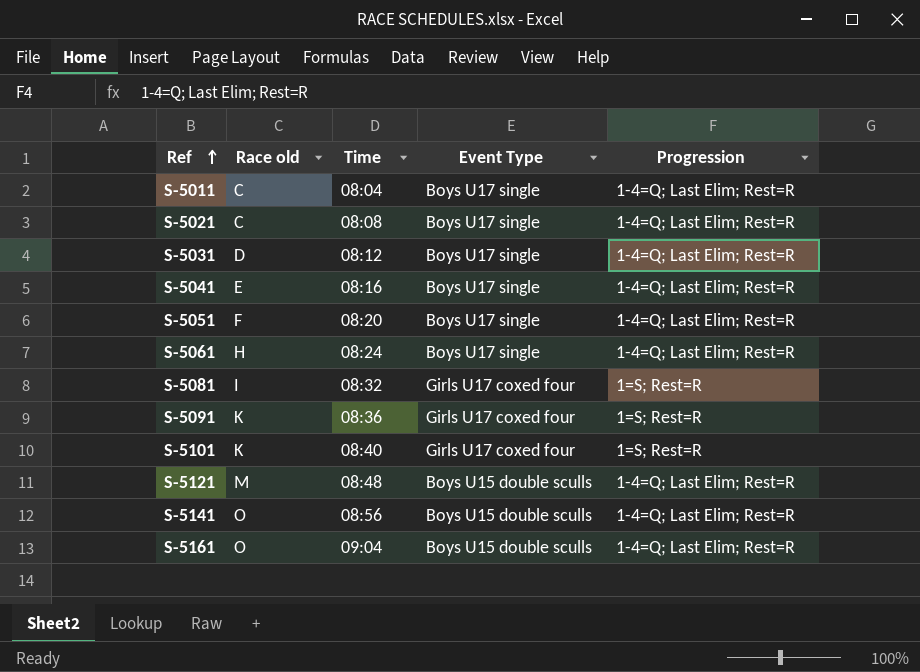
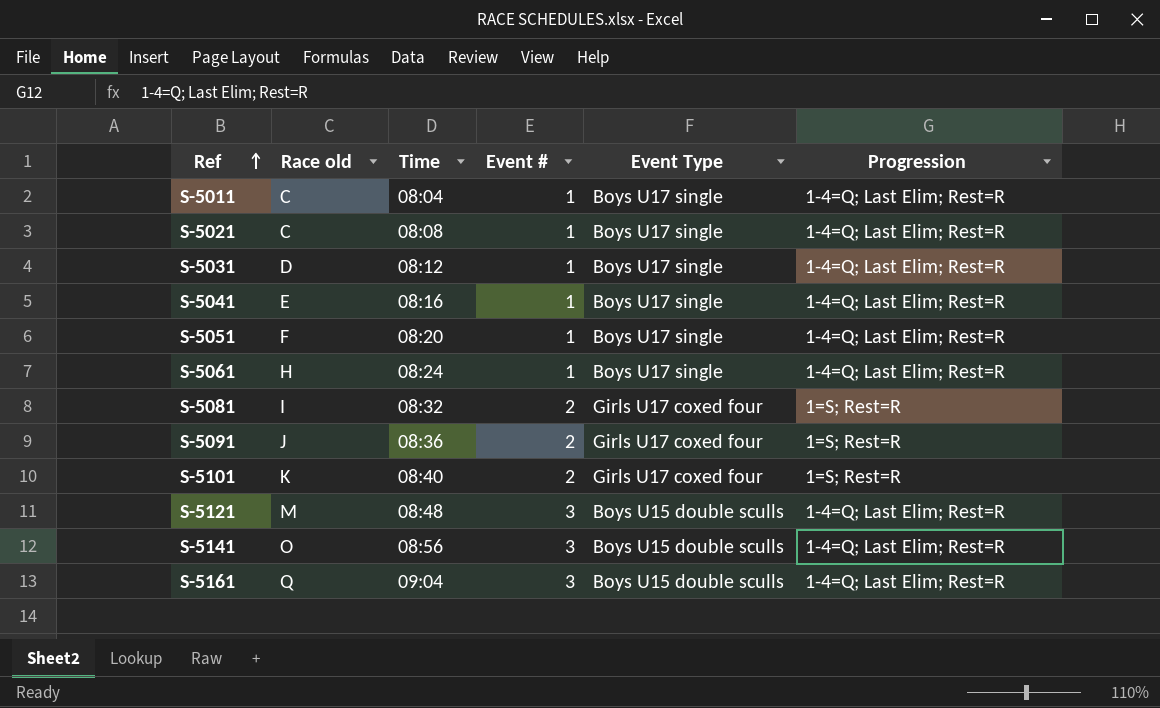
column Event # | position: none -> 4
S-5091 | Race old: K -> J
S-5161 | Race old: O -> Q

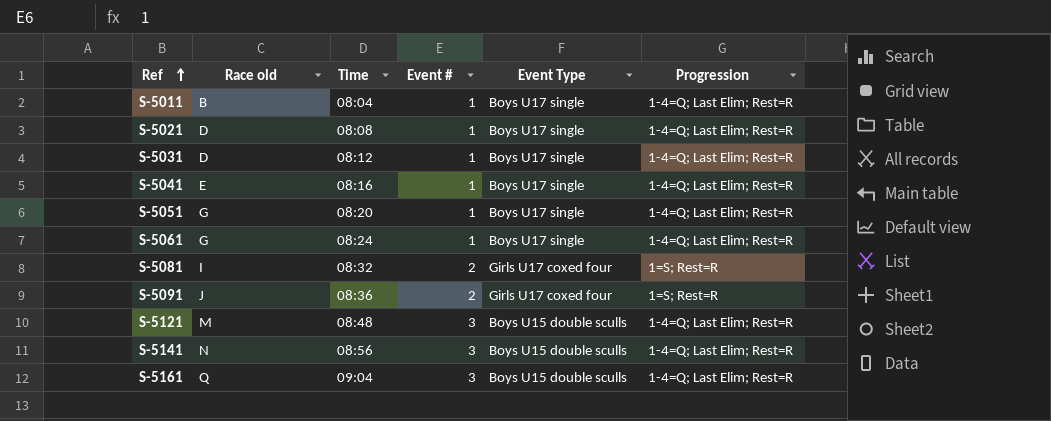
row S-5101: K | 08:40 | 2 | Girls U17 coxed four | 1=S; Rest=R -> none
S-5011 | Race old: C -> B
S-5021 | Race old: C -> D
S-5051 | Race old: F -> G
S-5061 | Race old: H -> G
S-5141 | Race old: O -> N

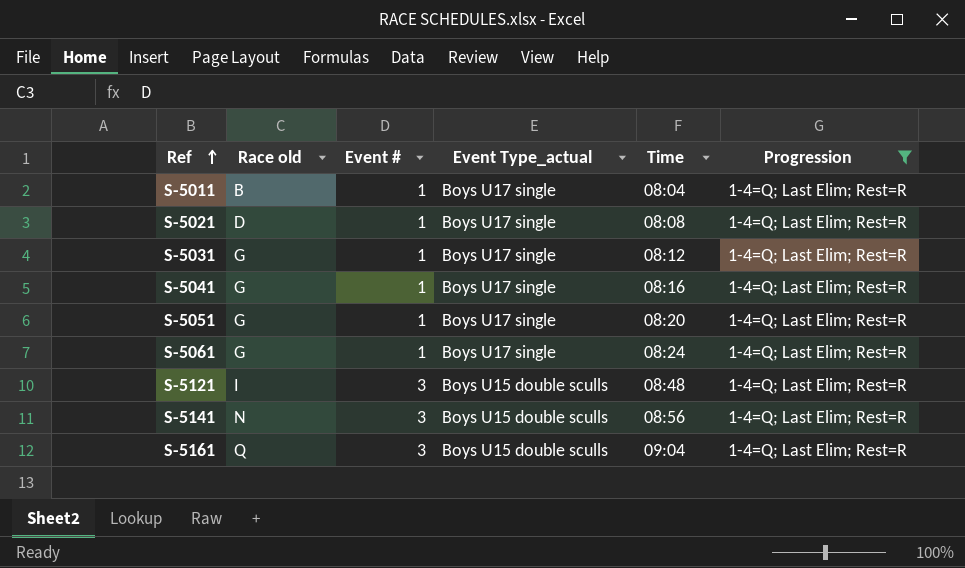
filter: none -> Progression = 1-4=Q; Last Elim; Rest=R
column name: Event Type -> Event Type_actual
column Time | position: 3 -> 5
S-5031 | Race old: D -> G
S-5041 | Race old: E -> G
S-5121 | Race old: M -> I

